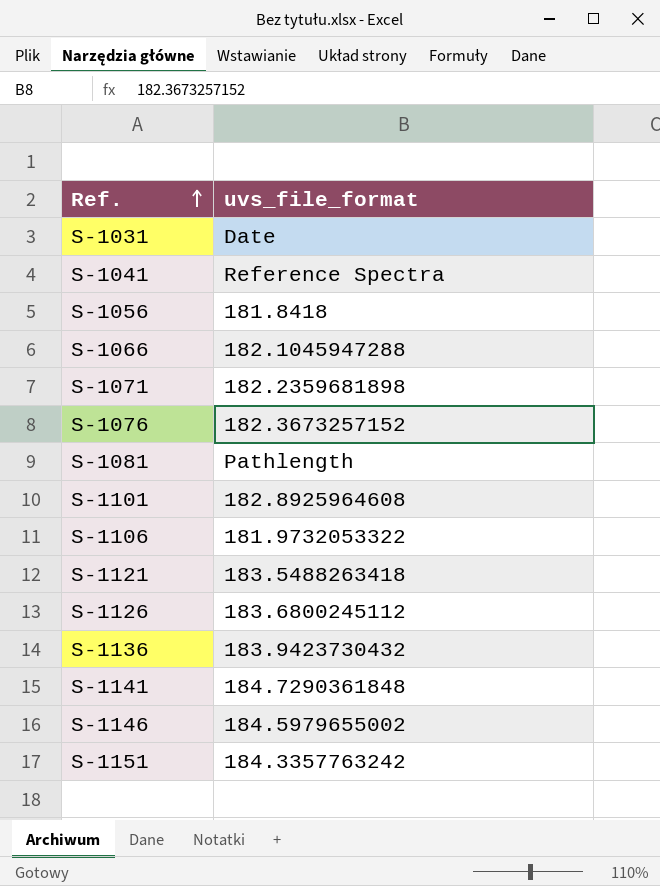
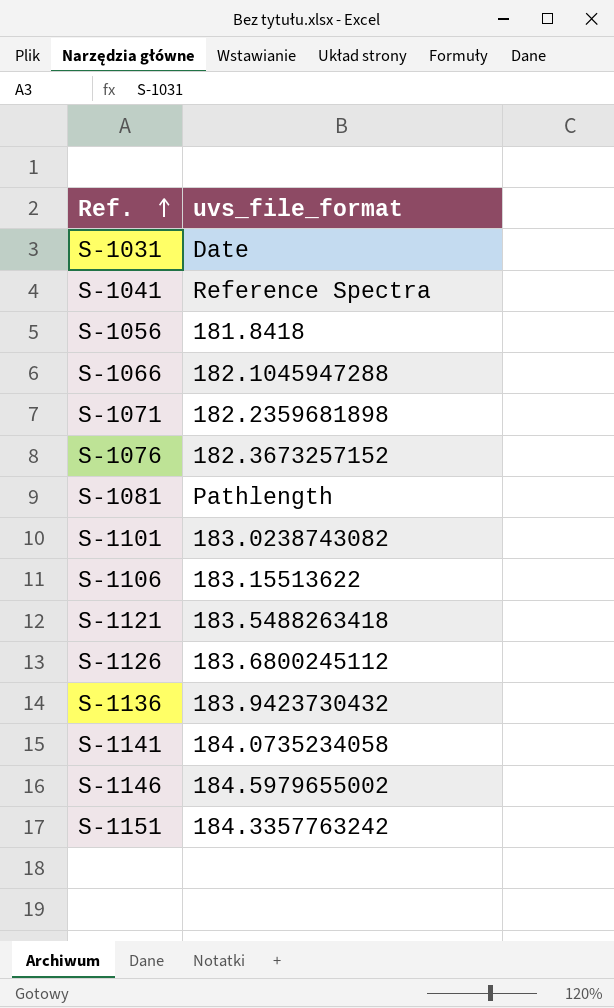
S-1101 | uvs_file_format: 182.8925964608 -> 183.0238743082
S-1106 | uvs_file_format: 181.9732053322 -> 183.15513622
S-1141 | uvs_file_format: 184.7290361848 -> 184.0735234058

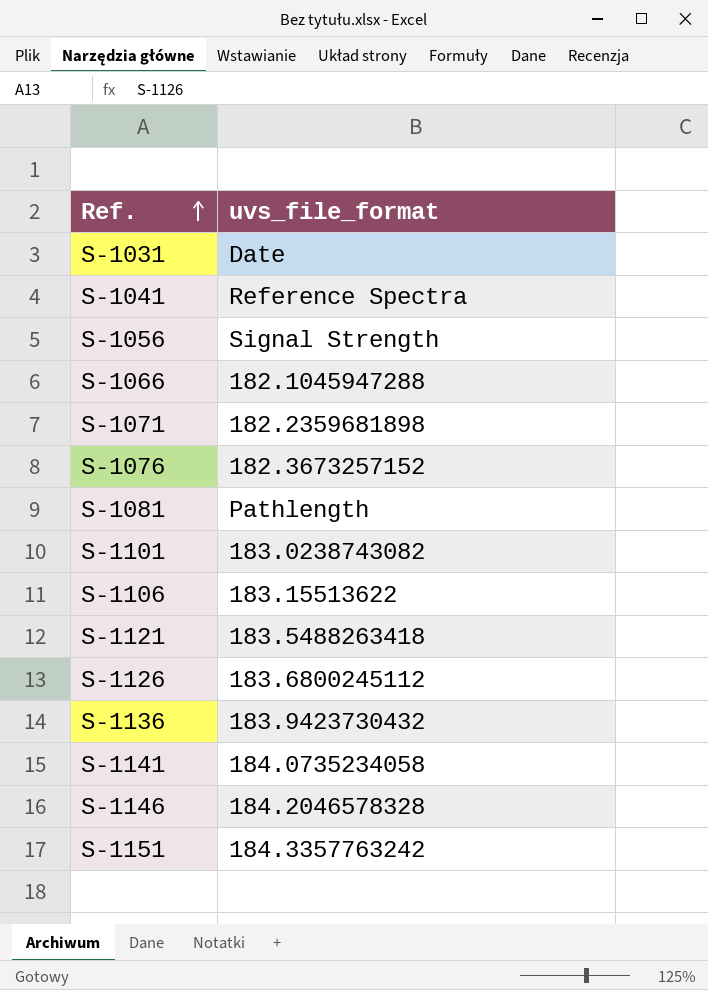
S-1056 | uvs_file_format: 181.8418 -> Signal Strength
S-1146 | uvs_file_format: 184.5979655002 -> 184.2046578328

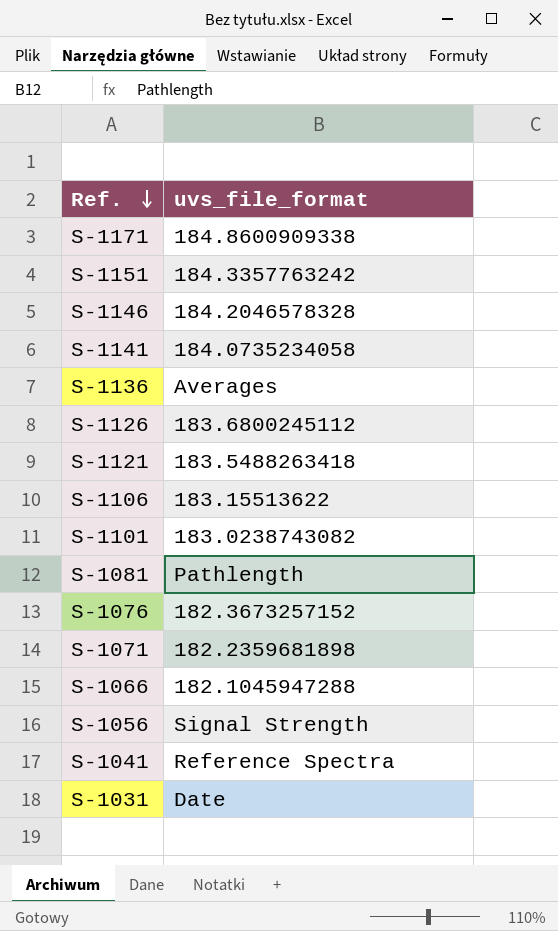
row order: Ref. ascending -> Ref. descending
row S-1171: none -> 184.8600909338
S-1136 | uvs_file_format: 183.9423730432 -> Averages

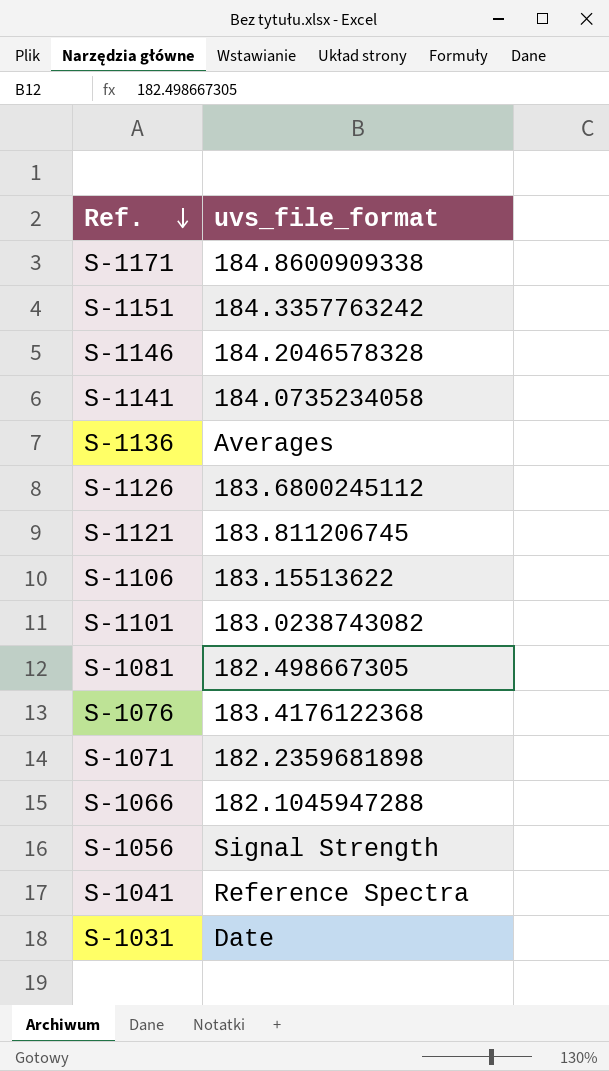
S-1121 | uvs_file_format: 183.5488263418 -> 183.811206745
S-1081 | uvs_file_format: Pathlength -> 182.498667305
S-1076 | uvs_file_format: 182.3673257152 -> 183.4176122368

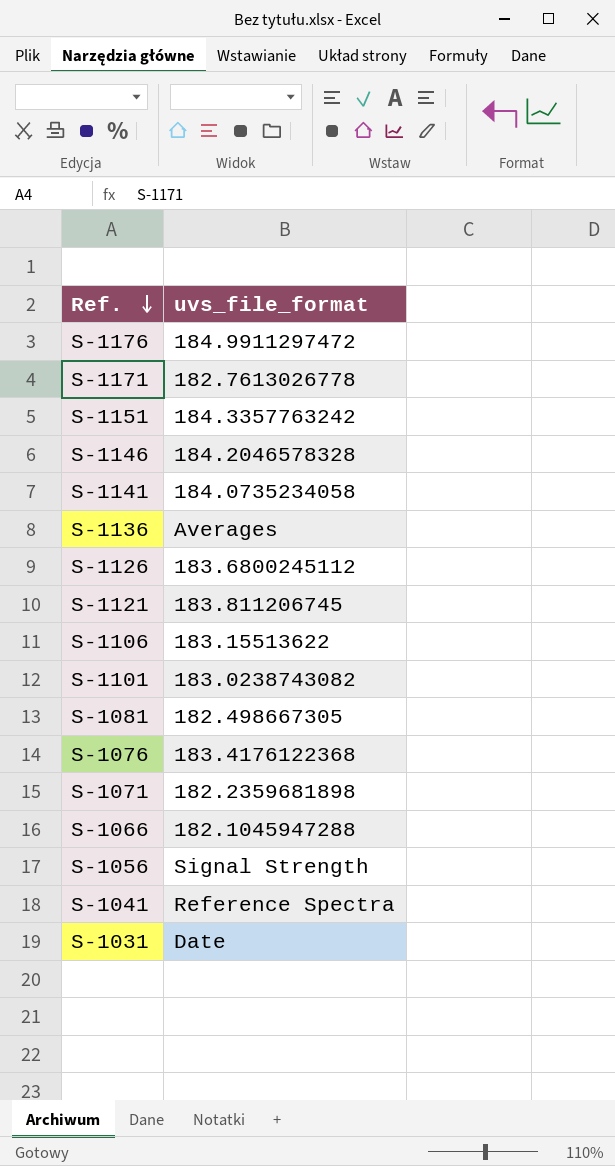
row S-1176: none -> 184.9911297472
S-1171 | uvs_file_format: 184.8600909338 -> 182.7613026778

